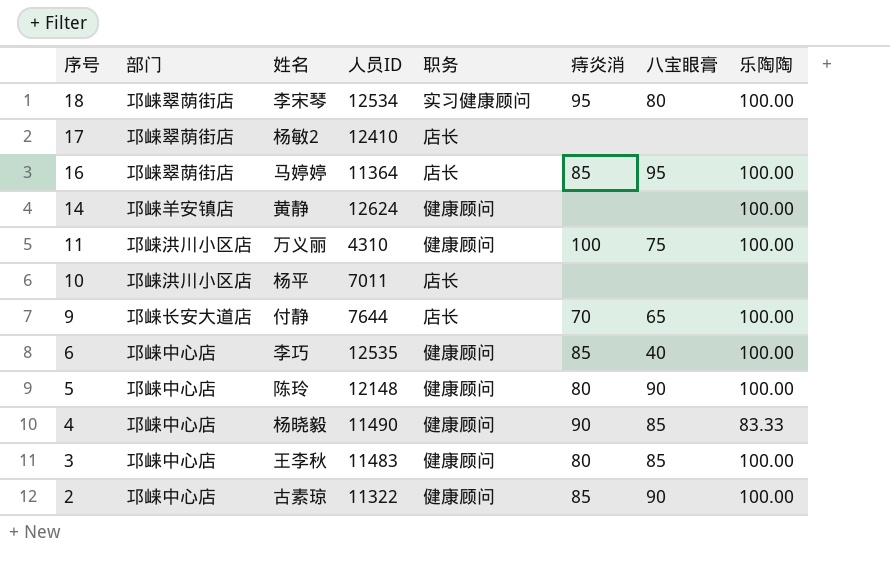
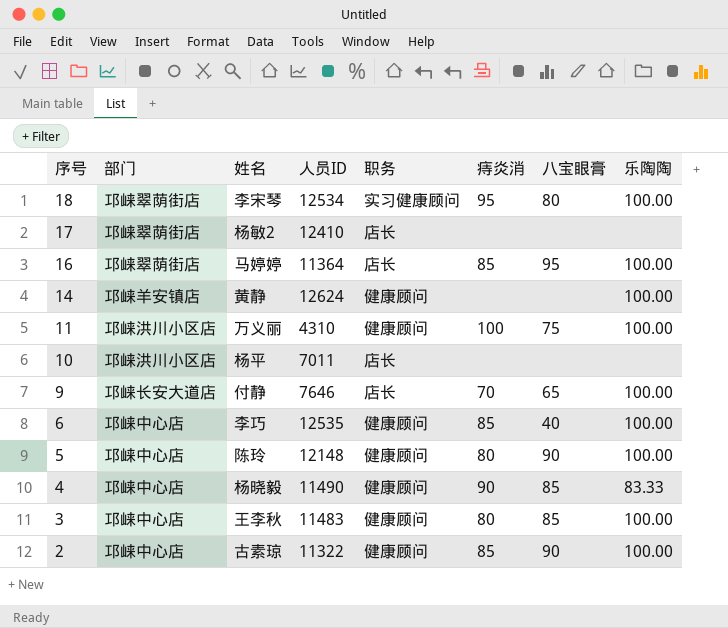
9 | 人员ID: 7644 -> 7646

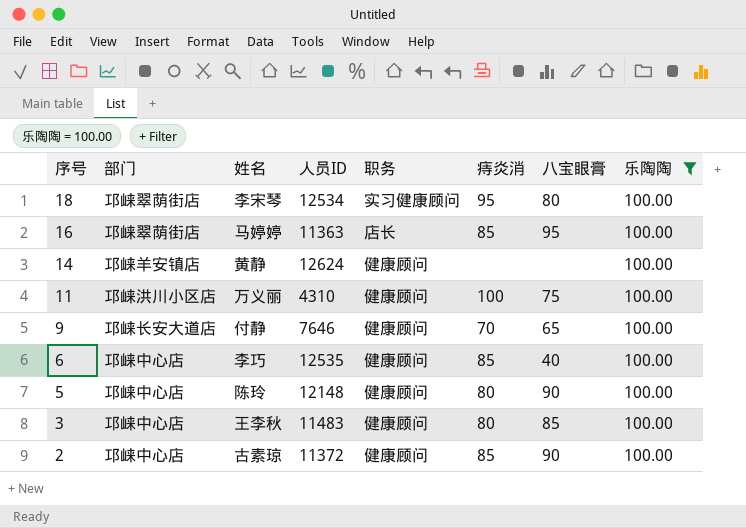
filter: none -> 乐陶陶 = 100.00
16 | 人员ID: 11364 -> 11363
9 | 职务: 店长 -> 健康顾问
2 | 人员ID: 11322 -> 11372

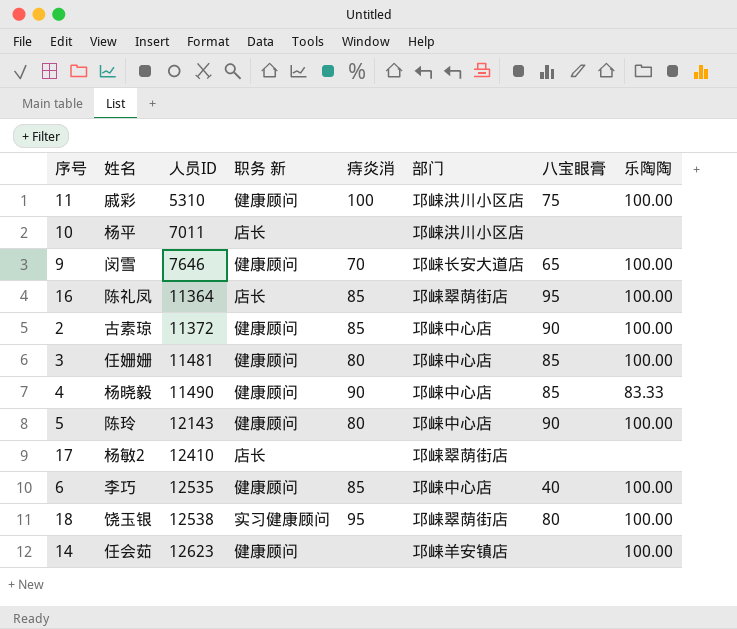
filter: 乐陶陶 = 100.00 -> none
row order: 序号 descending -> 人员ID ascending
column name: 职务 -> 职务 新
column 部门 | position: 2 -> 6
11 | 姓名: 万义丽 -> 戚彩
11 | 人员ID: 4310 -> 5310
9 | 姓名: 付静 -> 闵雪
16 | 姓名: 马婷婷 -> 陈礼凤
16 | 人员ID: 11363 -> 11364
3 | 姓名: 王李秋 -> 任姗姗
3 | 人员ID: 11483 -> 11481
5 | 人员ID: 12148 -> 12143
18 | 姓名: 李宋琴 -> 饶玉银
18 | 人员ID: 12534 -> 12538
14 | 姓名: 黄静 -> 任会茹
14 | 人员ID: 12624 -> 12623

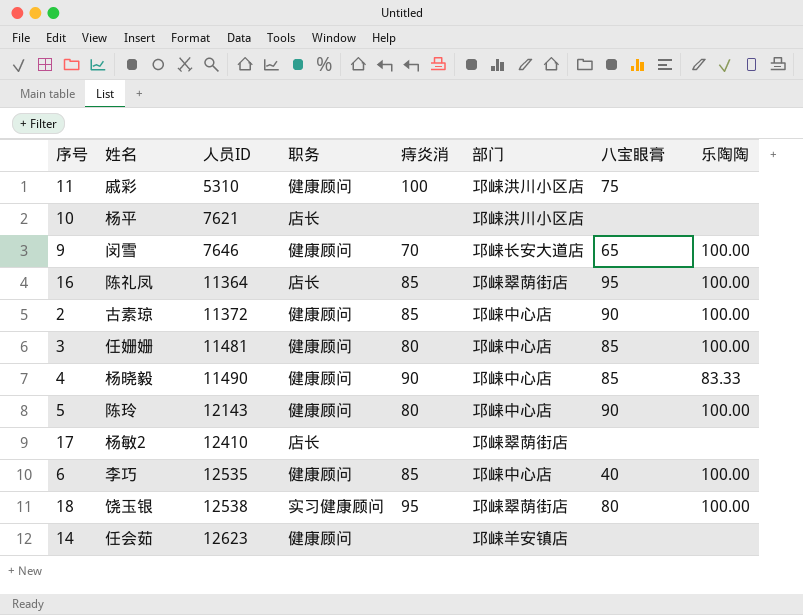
column name: 职务 新 -> 职务
11 | 乐陶陶: 100.00 -> none
10 | 人员ID: 7011 -> 7621
14 | 乐陶陶: 100.00 -> none

